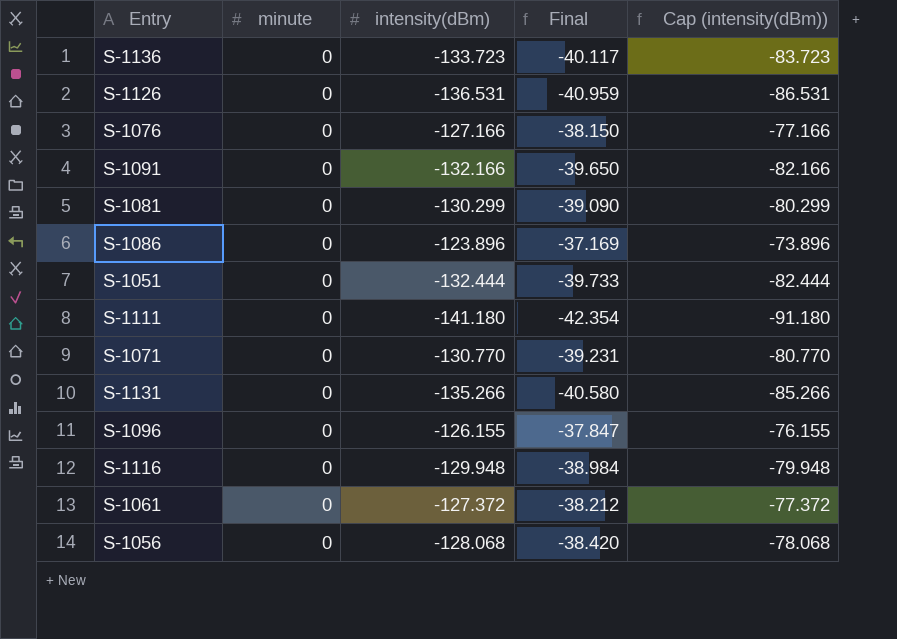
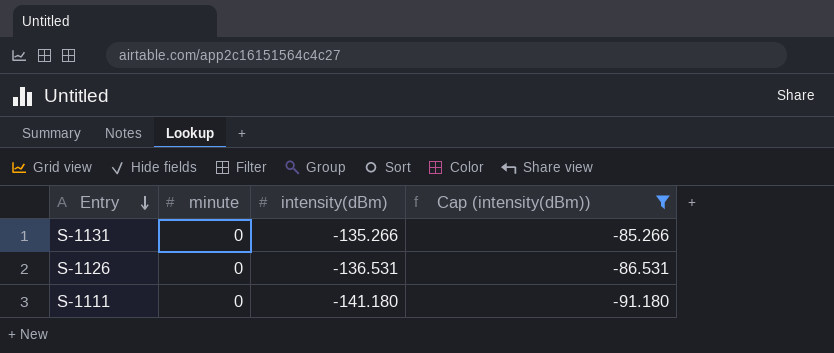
filter: none -> Cap (intensity(dBm)) <= -85.266
row order: none -> Entry descending
column Final | formula: [intensity(dBm)] * 0.3 -> none

